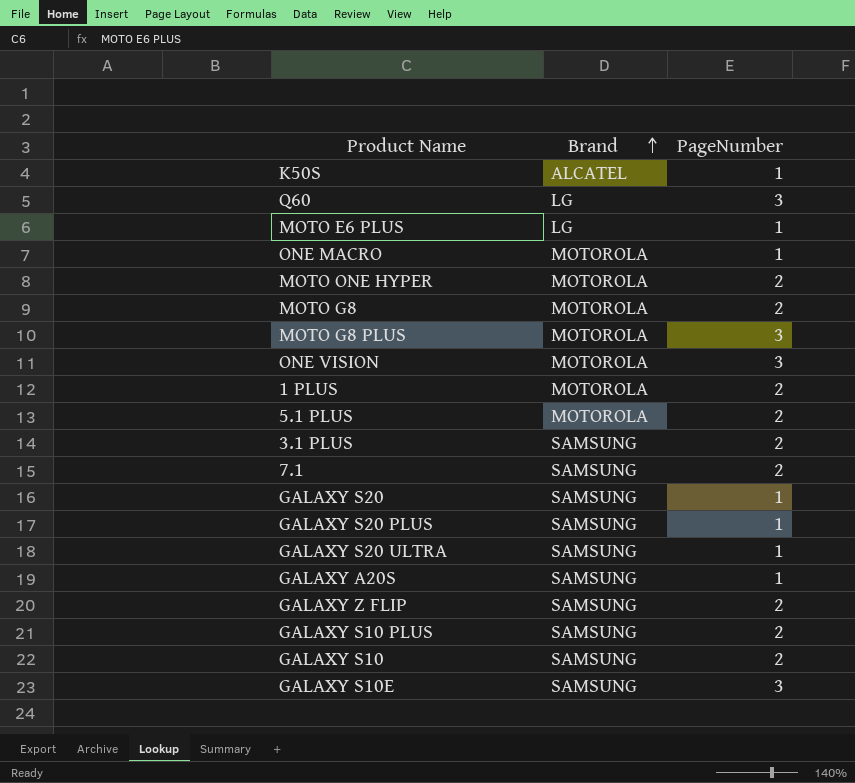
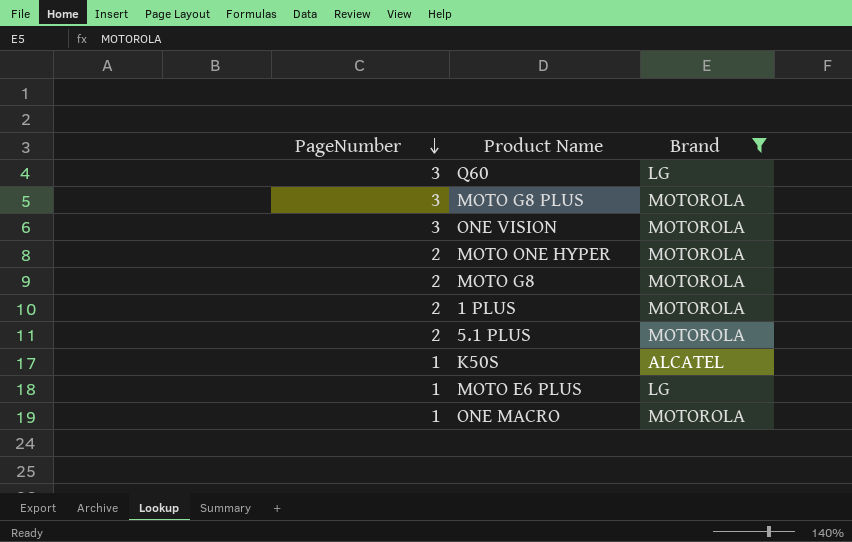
filter: none -> Brand != SAMSUNG
row order: Brand ascending -> PageNumber descending
column PageNumber | position: 3 -> 1

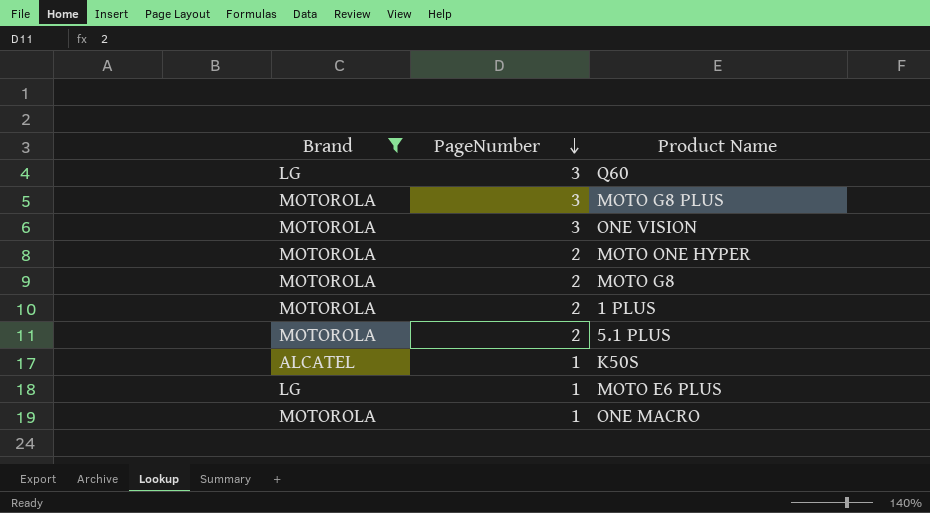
column Brand | position: 3 -> 1

